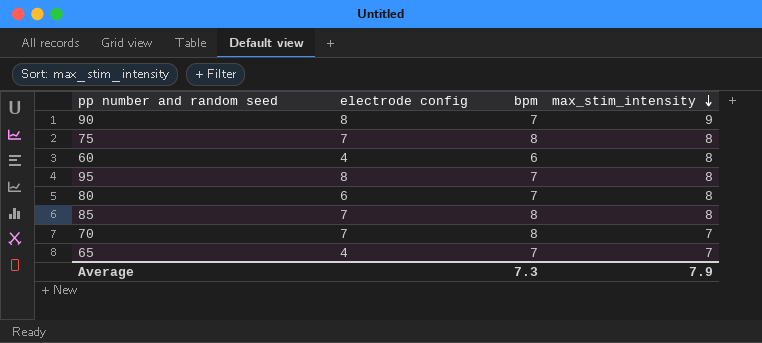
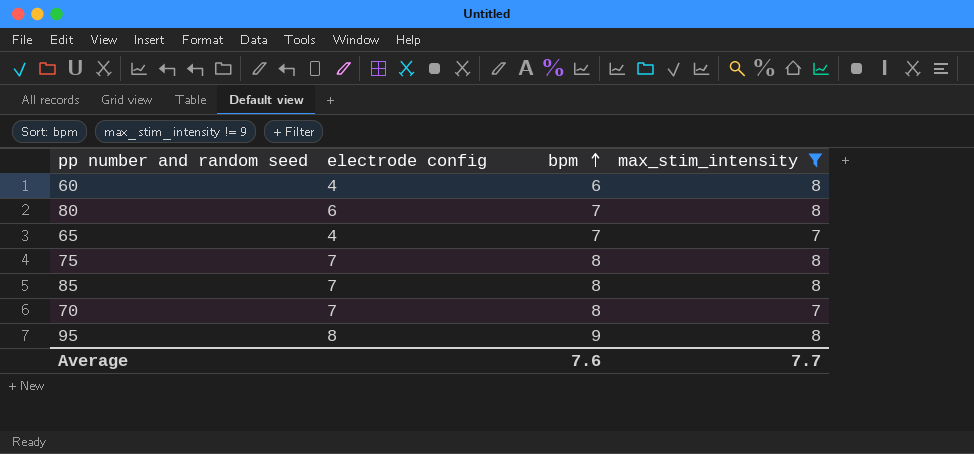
filter: none -> max_stim_intensity != 9
row order: max_stim_intensity descending -> bpm ascending
95 | bpm: 7 -> 9
Average | bpm: 7.3 -> 7.6
Average | max_stim_intensity: 7.9 -> 7.7

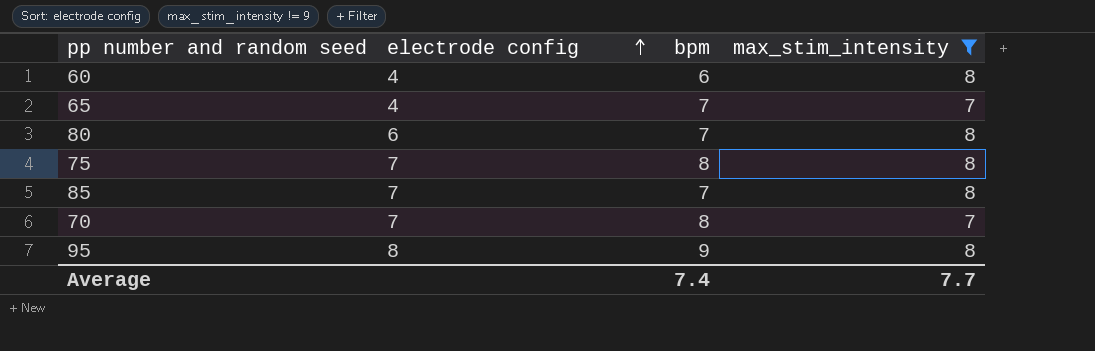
row order: bpm ascending -> electrode config ascending
85 | bpm: 8 -> 7
Average | bpm: 7.6 -> 7.4

